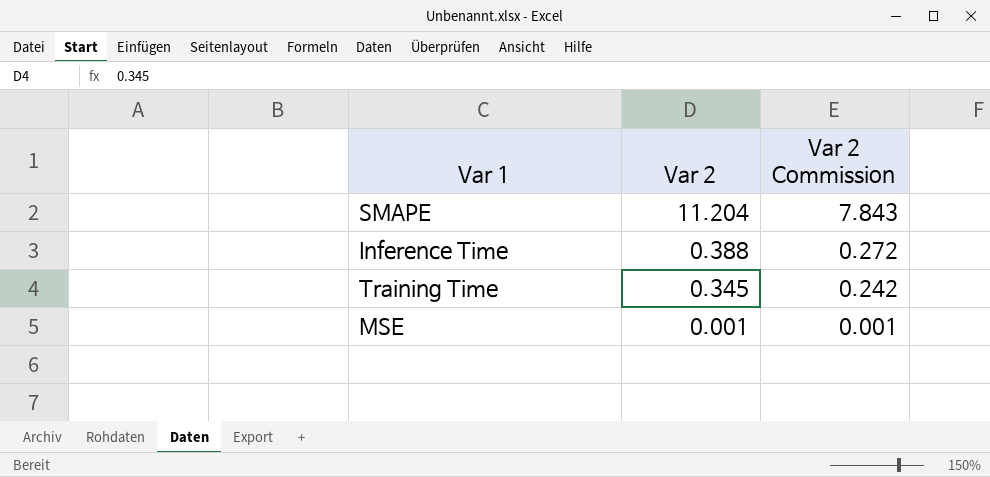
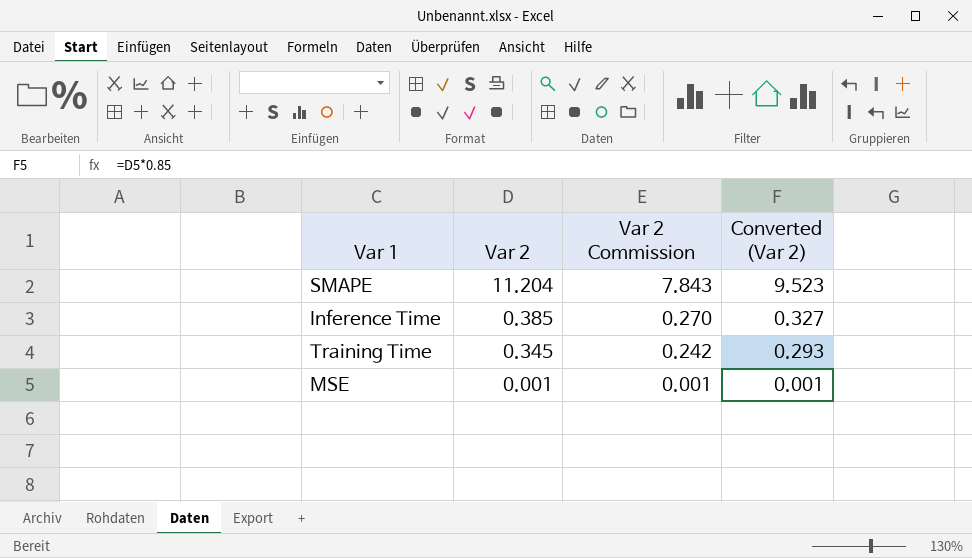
column Converted (Var 2) | formula: none -> [Var 2] * 0.85
Inference Time | Var 2: 0.388 -> 0.385
Inference Time | Var 2 Commission: 0.272 -> 0.270

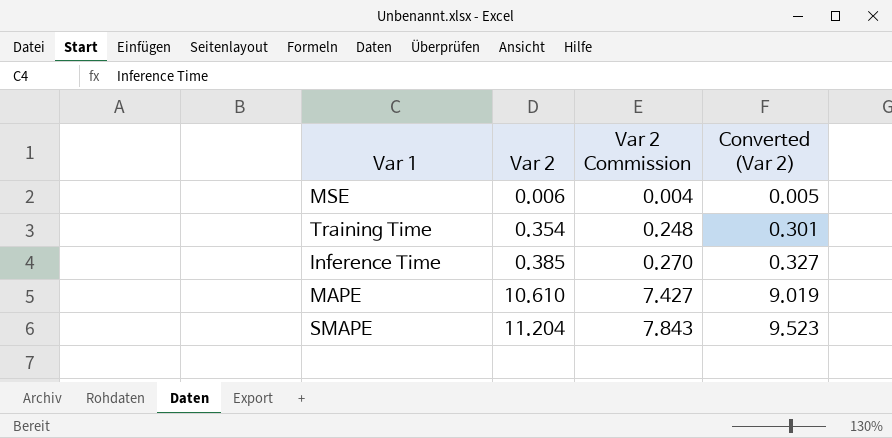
row order: Var 2 descending -> Var 2 ascending
MSE | Var 2: 0.001 -> 0.006
MSE | Var 2 Commission: 0.001 -> 0.004
MSE | Converted (Var 2): 0.001 -> 0.005
Training Time | Var 2: 0.345 -> 0.354
Training Time | Var 2 Commission: 0.242 -> 0.248
Training Time | Converted (Var 2): 0.293 -> 0.301
row MAPE: none -> 10.610 | 7.427 | 9.019

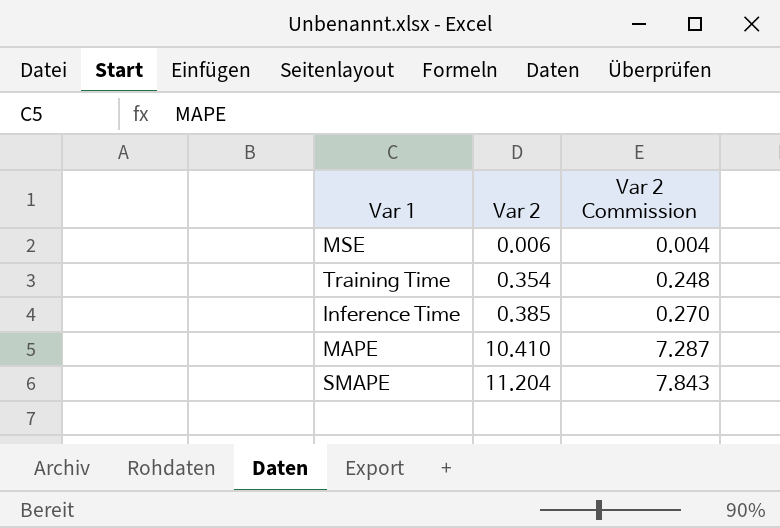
column Converted (Var 2) | formula: [Var 2] * 0.85 -> none
MAPE | Var 2: 10.610 -> 10.410
MAPE | Var 2 Commission: 7.427 -> 7.287

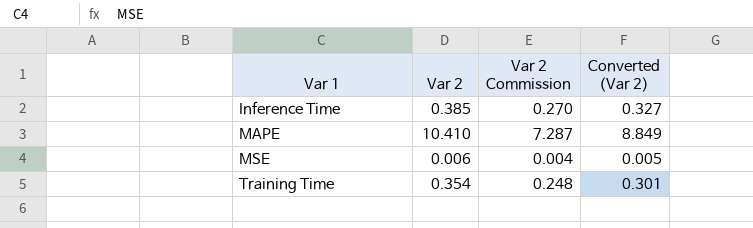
row order: Var 2 ascending -> Var 1 ascending
column Converted (Var 2) | formula: none -> [Var 2] * 0.85
row SMAPE: 11.204 | 7.843 -> none

